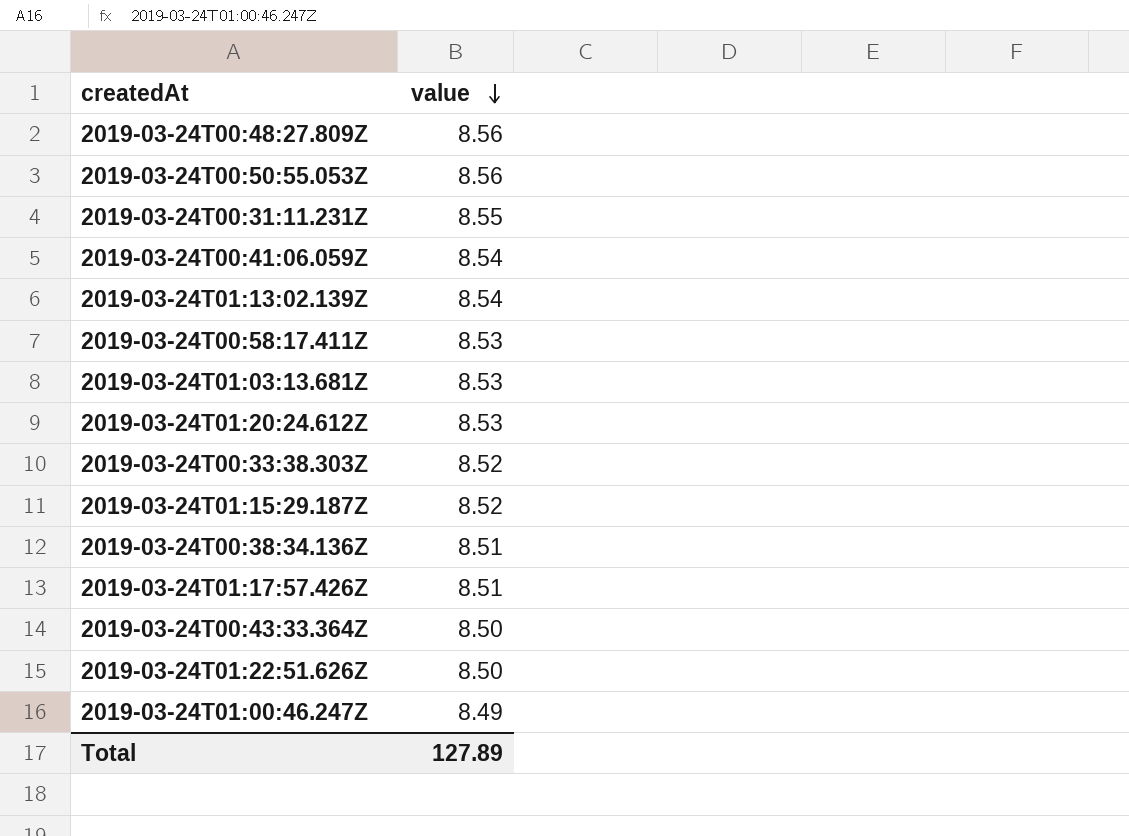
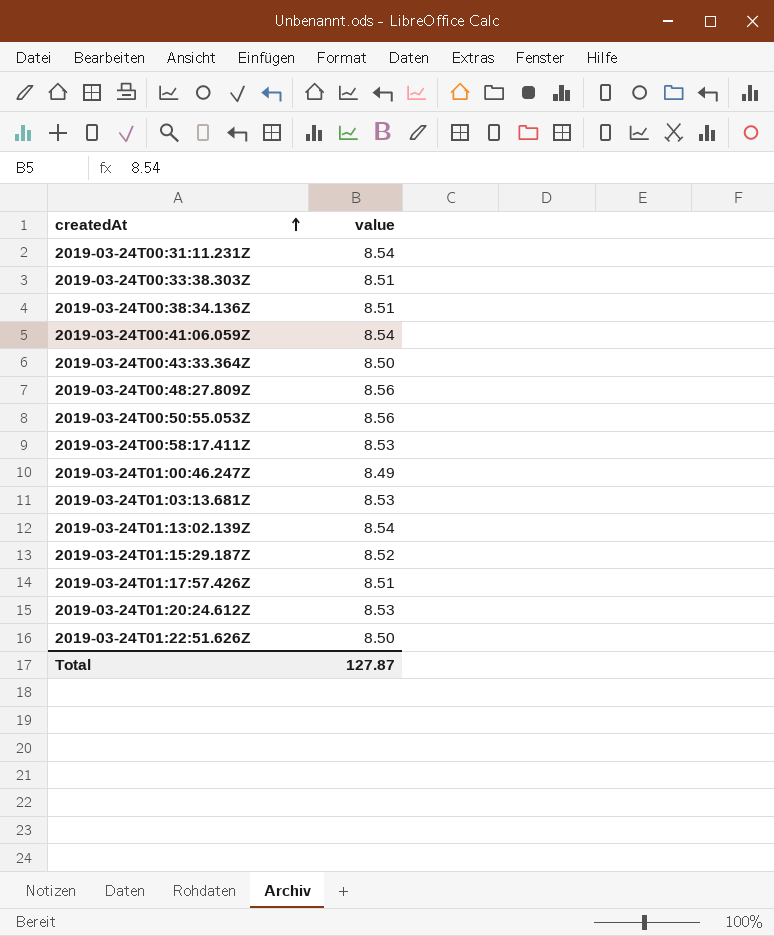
row order: value descending -> createdAt ascending
2019-03-24T00:31:11.231Z | value: 8.55 -> 8.54
2019-03-24T00:33:38.303Z | value: 8.52 -> 8.51
Total | value: 127.89 -> 127.87

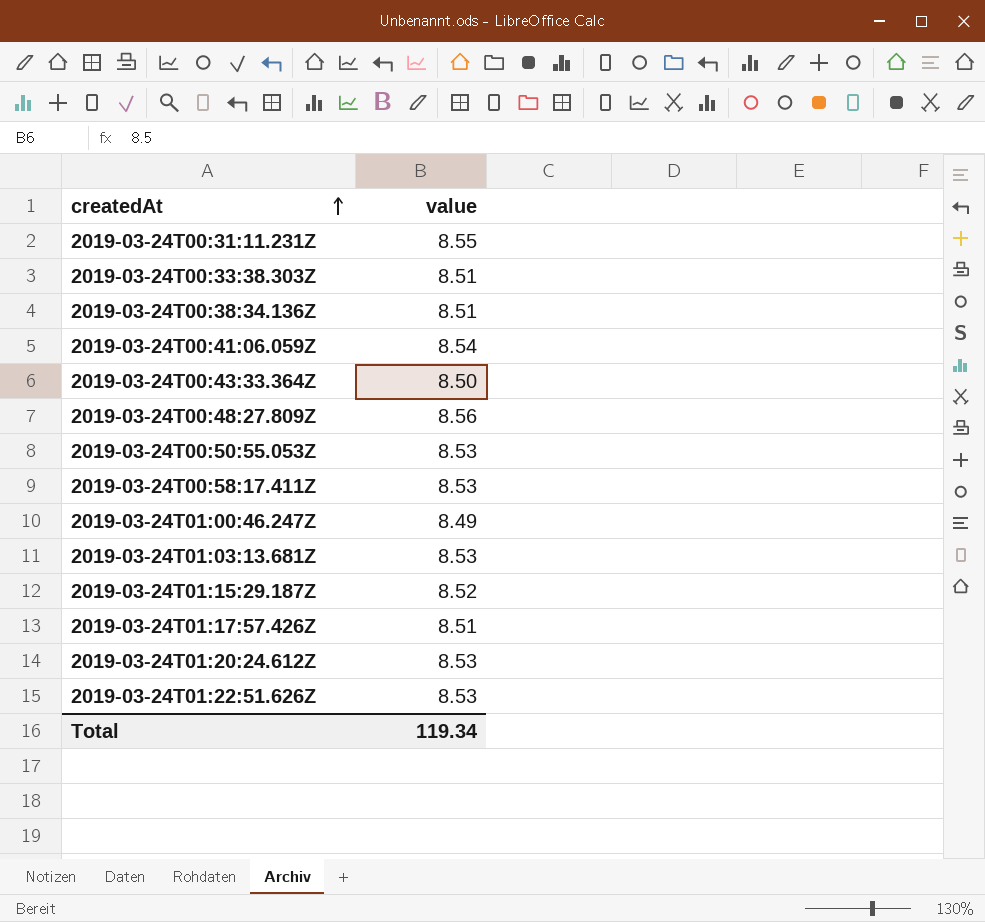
row 2019-03-24T01:13:02.139Z: 8.54 -> none
2019-03-24T00:31:11.231Z | value: 8.54 -> 8.55
2019-03-24T00:50:55.053Z | value: 8.56 -> 8.53
2019-03-24T01:22:51.626Z | value: 8.50 -> 8.53
Total | value: 127.87 -> 119.34

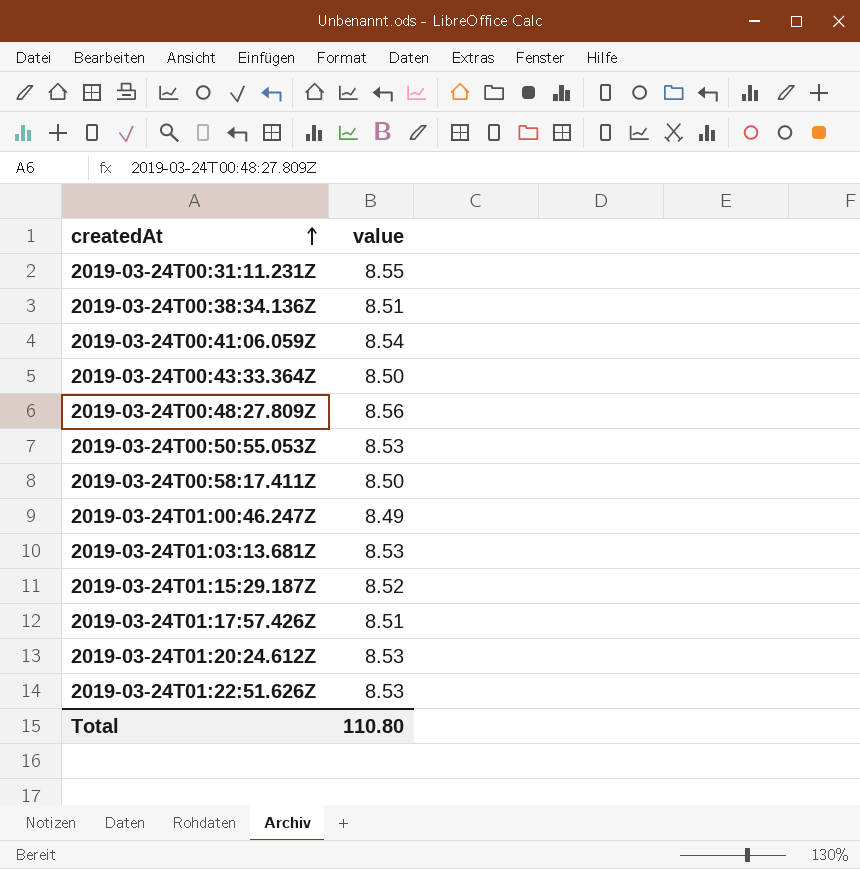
row 2019-03-24T00:33:38.303Z: 8.51 -> none
2019-03-24T00:58:17.411Z | value: 8.53 -> 8.50
Total | value: 119.34 -> 110.80

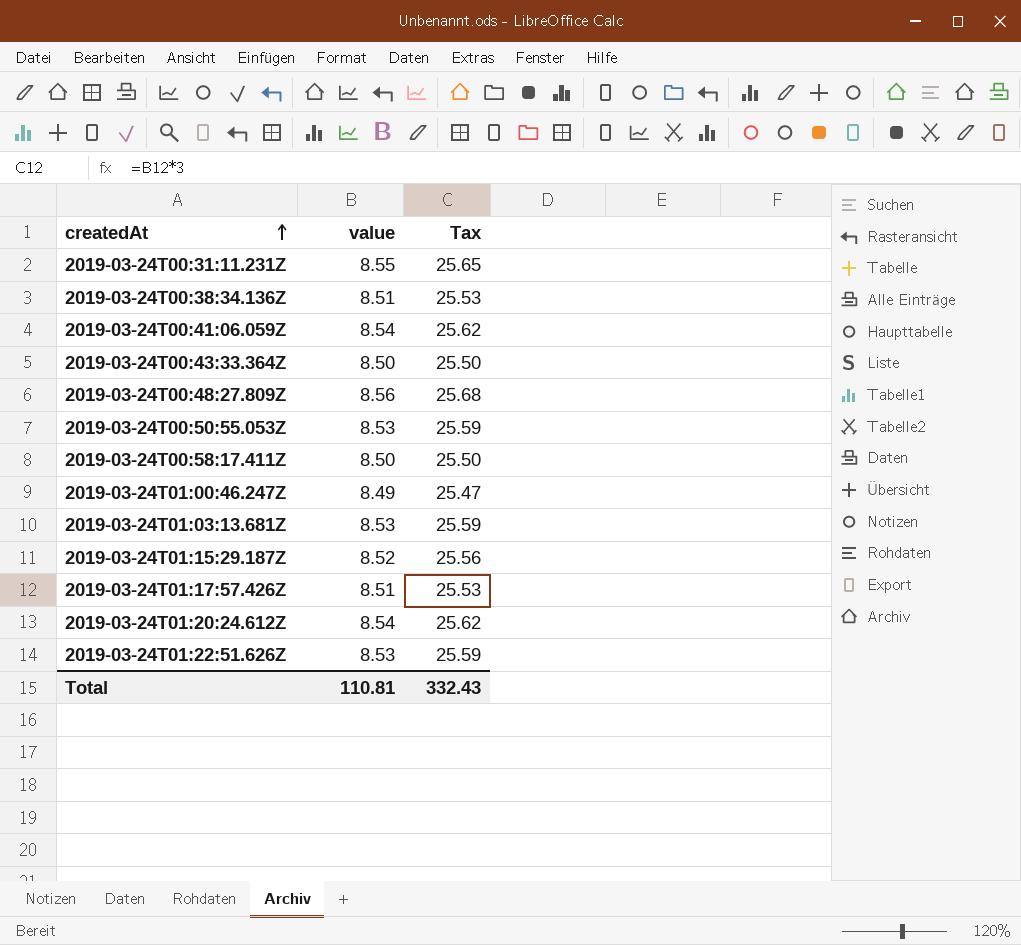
column Tax | formula: none -> [value] * 3
2019-03-24T01:20:24.612Z | value: 8.53 -> 8.54
Total | value: 110.80 -> 110.81

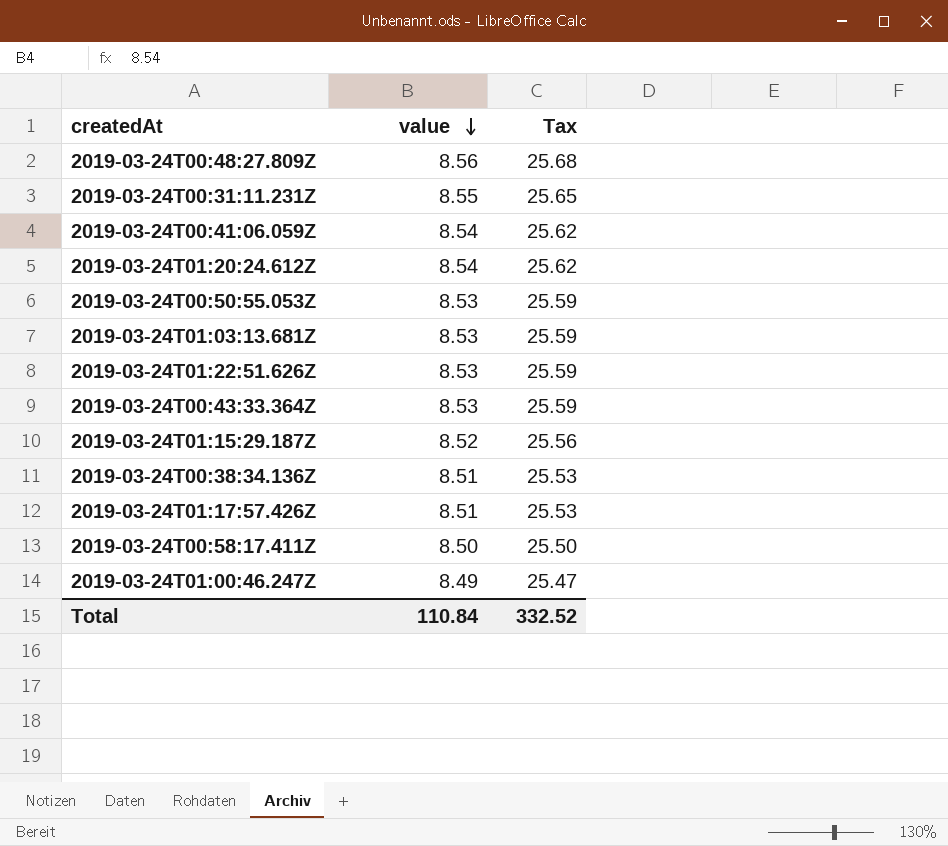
row order: createdAt ascending -> value descending
2019-03-24T00:43:33.364Z | value: 8.50 -> 8.53
2019-03-24T00:43:33.364Z | Tax: 25.50 -> 25.59
Total | value: 110.81 -> 110.84
Total | Tax: 332.43 -> 332.52

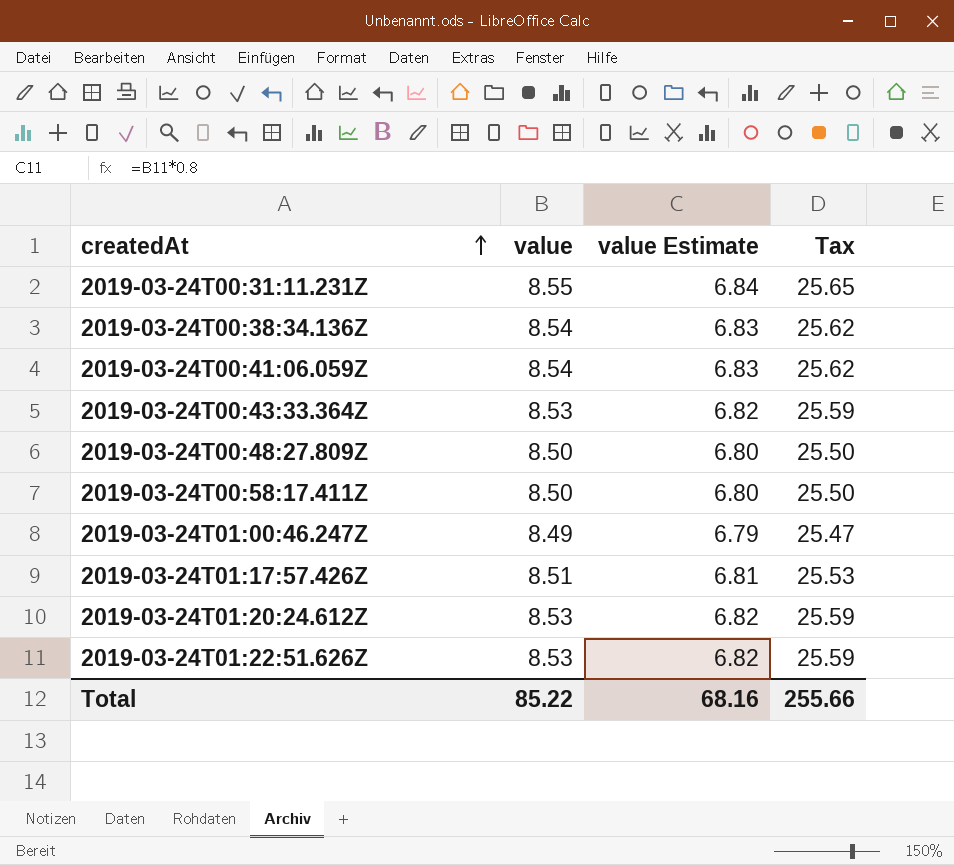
row order: value descending -> createdAt ascending
column value Estimate | formula: none -> [value] * 0.8
row 2019-03-24T00:50:55.053Z: 8.53 | 25.59 -> none
row 2019-03-24T01:03:13.681Z: 8.53 | 25.59 -> none
row 2019-03-24T01:15:29.187Z: 8.52 | 25.56 -> none
2019-03-24T00:38:34.136Z | value: 8.51 -> 8.54
2019-03-24T00:38:34.136Z | Tax: 25.53 -> 25.62
2019-03-24T00:48:27.809Z | value: 8.56 -> 8.50
2019-03-24T00:48:27.809Z | Tax: 25.68 -> 25.50
2019-03-24T01:20:24.612Z | value: 8.54 -> 8.53
2019-03-24T01:20:24.612Z | Tax: 25.62 -> 25.59
Total | value: 110.84 -> 85.22
Total | Tax: 332.52 -> 255.66

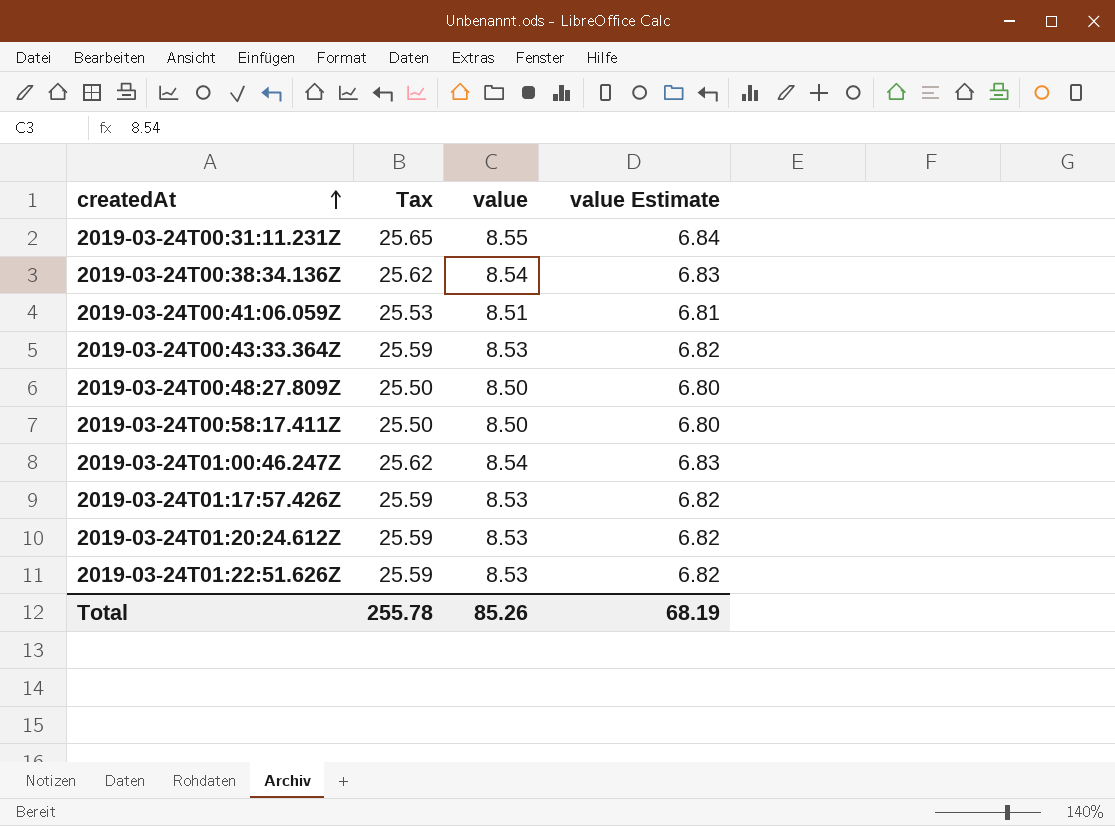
column Tax | position: 4 -> 2
2019-03-24T00:41:06.059Z | Tax: 25.62 -> 25.53
2019-03-24T00:41:06.059Z | value: 8.54 -> 8.51
2019-03-24T00:41:06.059Z | value Estimate: 6.83 -> 6.81
2019-03-24T01:00:46.247Z | Tax: 25.47 -> 25.62
2019-03-24T01:00:46.247Z | value: 8.49 -> 8.54
2019-03-24T01:00:46.247Z | value Estimate: 6.79 -> 6.83
2019-03-24T01:17:57.426Z | Tax: 25.53 -> 25.59
2019-03-24T01:17:57.426Z | value: 8.51 -> 8.53
2019-03-24T01:17:57.426Z | value Estimate: 6.81 -> 6.82
Total | Tax: 255.66 -> 255.78
Total | value: 85.22 -> 85.26
Total | value Estimate: 68.16 -> 68.19

